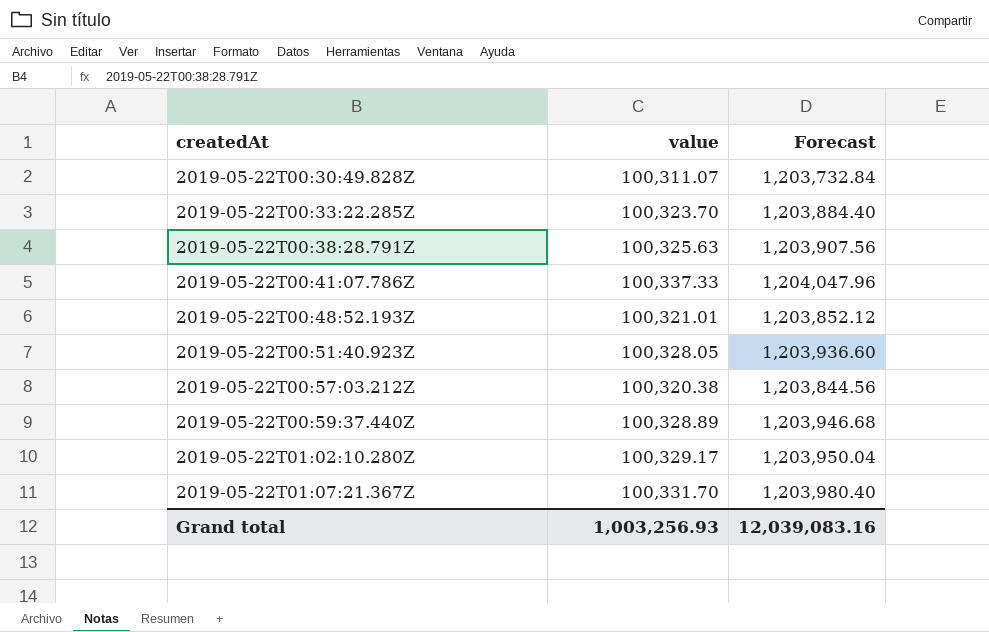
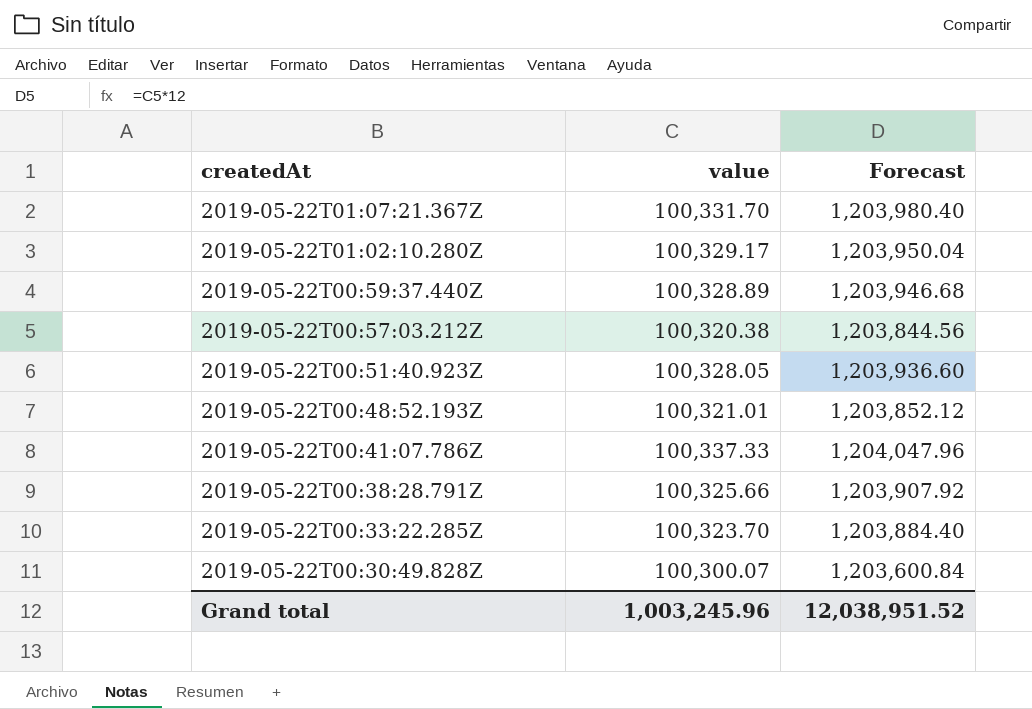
row order: createdAt ascending -> createdAt descending
2019-05-22T00:38:28.791Z | value: 100,325.63 -> 100,325.66
2019-05-22T00:38:28.791Z | Forecast: 1,203,907.56 -> 1,203,907.92
2019-05-22T00:30:49.828Z | value: 100,311.07 -> 100,300.07
2019-05-22T00:30:49.828Z | Forecast: 1,203,732.84 -> 1,203,600.84
Grand total | value: 1,003,256.93 -> 1,003,245.96
Grand total | Forecast: 12,039,083.16 -> 12,038,951.52

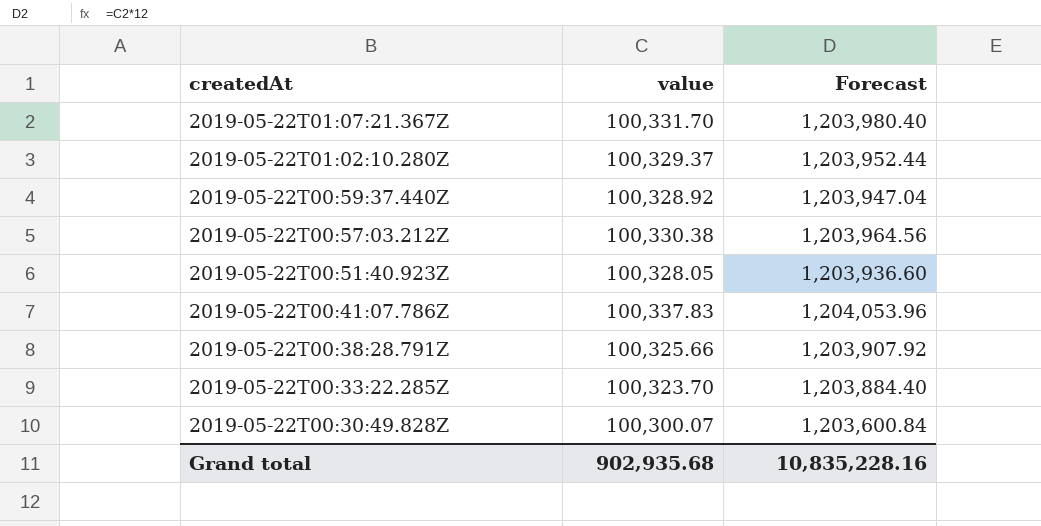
row 2019-05-22T00:48:52.193Z: 100,321.01 | 1,203,852.12 -> none
2019-05-22T01:02:10.280Z | value: 100,329.17 -> 100,329.37
2019-05-22T01:02:10.280Z | Forecast: 1,203,950.04 -> 1,203,952.44
2019-05-22T00:59:37.440Z | value: 100,328.89 -> 100,328.92
2019-05-22T00:59:37.440Z | Forecast: 1,203,946.68 -> 1,203,947.04
2019-05-22T00:57:03.212Z | value: 100,320.38 -> 100,330.38
2019-05-22T00:57:03.212Z | Forecast: 1,203,844.56 -> 1,203,964.56
2019-05-22T00:41:07.786Z | value: 100,337.33 -> 100,337.83
2019-05-22T00:41:07.786Z | Forecast: 1,204,047.96 -> 1,204,053.96
Grand total | value: 1,003,245.96 -> 902,935.68
Grand total | Forecast: 12,038,951.52 -> 10,835,228.16

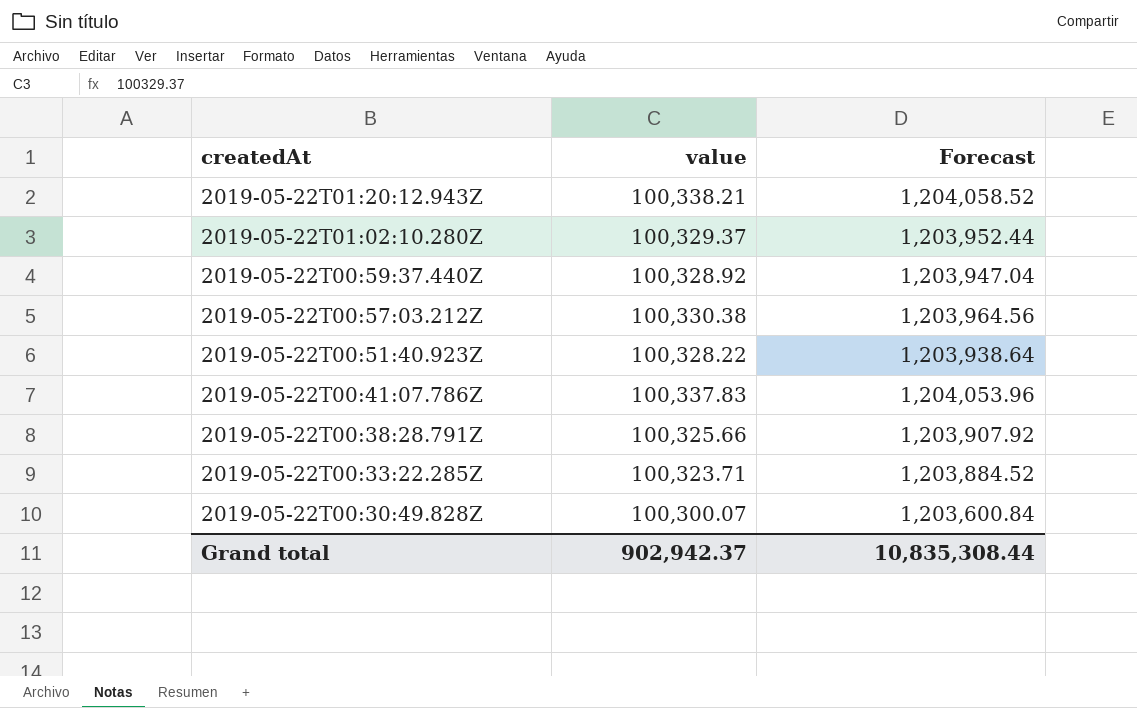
row 2019-05-22T01:07:21.367Z: 100,331.70 | 1,203,980.40 -> none
row 2019-05-22T01:20:12.943Z: none -> 100,338.21 | 1,204,058.52
2019-05-22T00:51:40.923Z | value: 100,328.05 -> 100,328.22
2019-05-22T00:51:40.923Z | Forecast: 1,203,936.60 -> 1,203,938.64
2019-05-22T00:33:22.285Z | value: 100,323.70 -> 100,323.71
2019-05-22T00:33:22.285Z | Forecast: 1,203,884.40 -> 1,203,884.52
Grand total | value: 902,935.68 -> 902,942.37
Grand total | Forecast: 10,835,228.16 -> 10,835,308.44

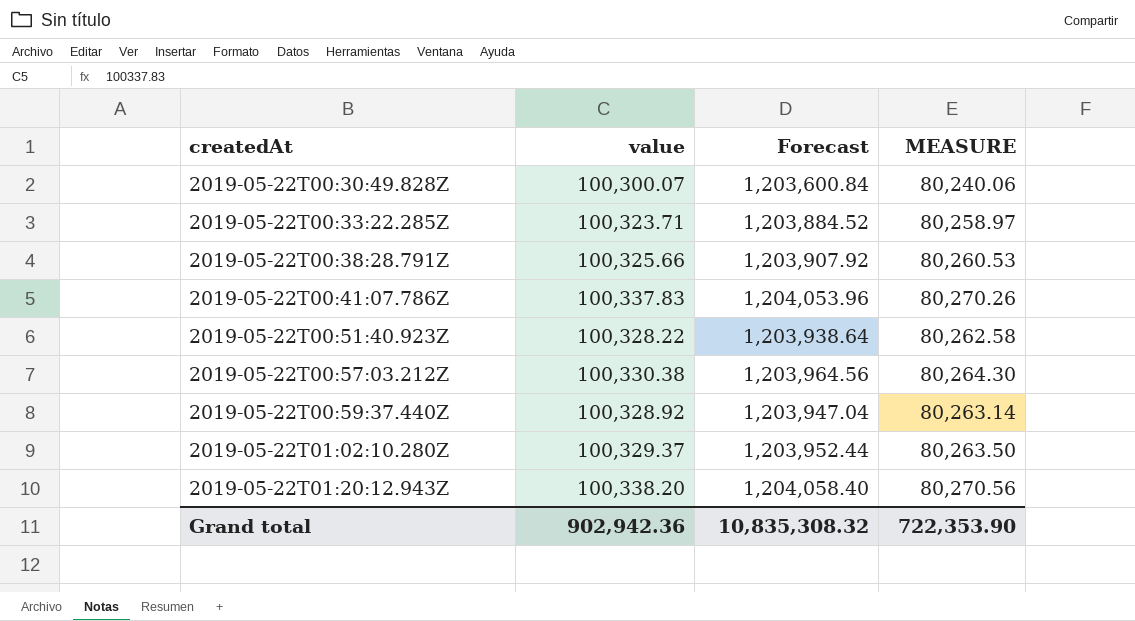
row order: createdAt descending -> createdAt ascending
column MEASURE | formula: none -> [value] * 0.8
2019-05-22T01:20:12.943Z | value: 100,338.21 -> 100,338.20
2019-05-22T01:20:12.943Z | Forecast: 1,204,058.52 -> 1,204,058.40
Grand total | value: 902,942.37 -> 902,942.36
Grand total | Forecast: 10,835,308.44 -> 10,835,308.32

